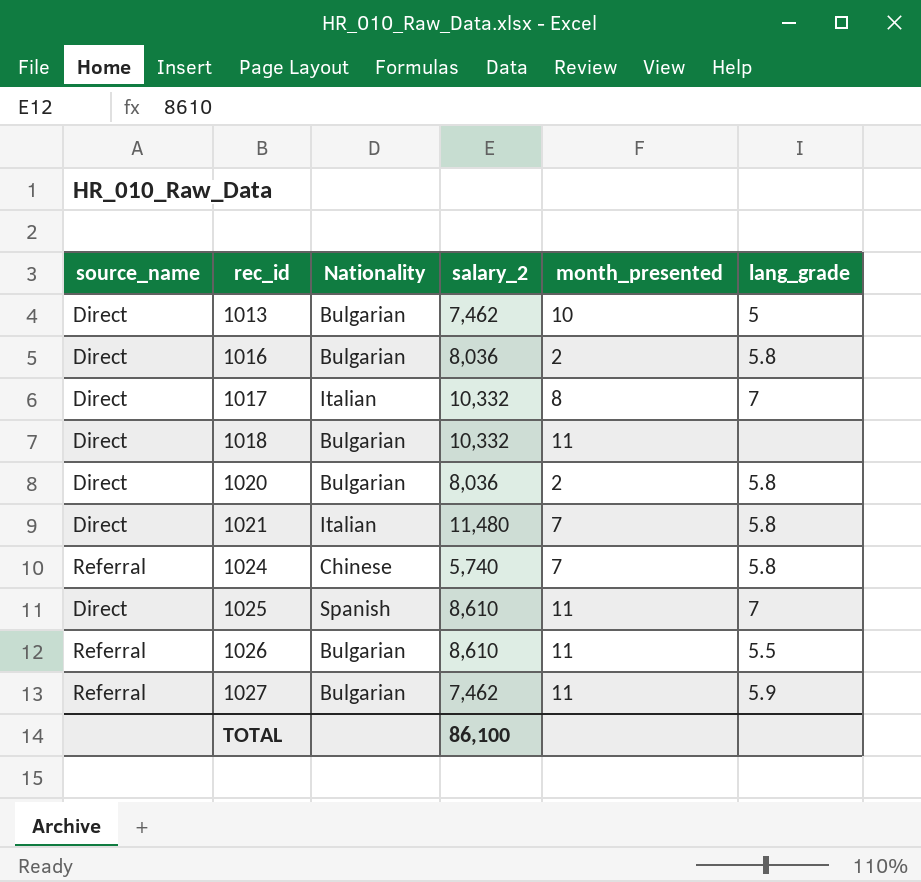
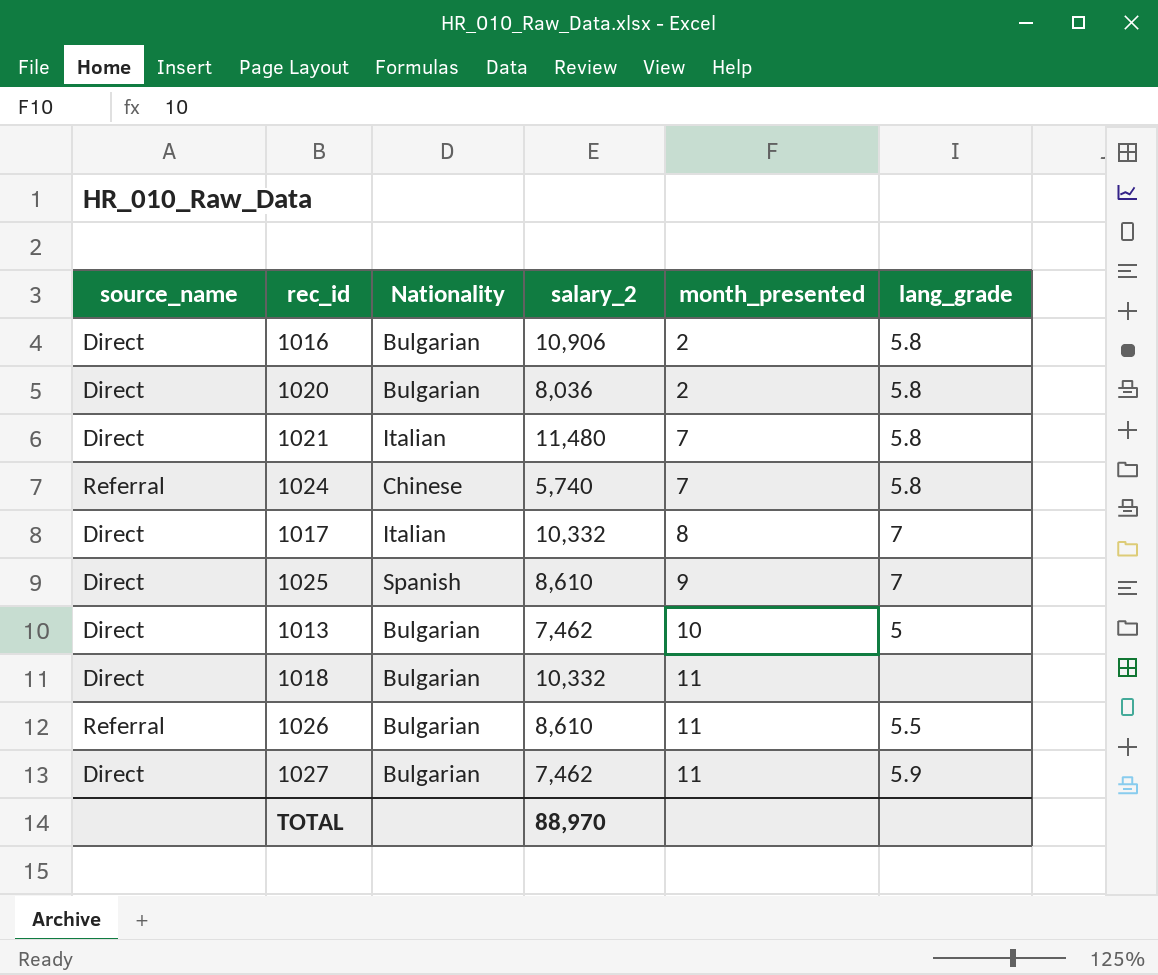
row order: rec_id ascending -> month_presented ascending
1016 | salary_2: 8,036 -> 10,906
1025 | month_presented: 11 -> 9
1027 | source_name: Referral -> Direct
TOTAL | salary_2: 86,100 -> 88,970

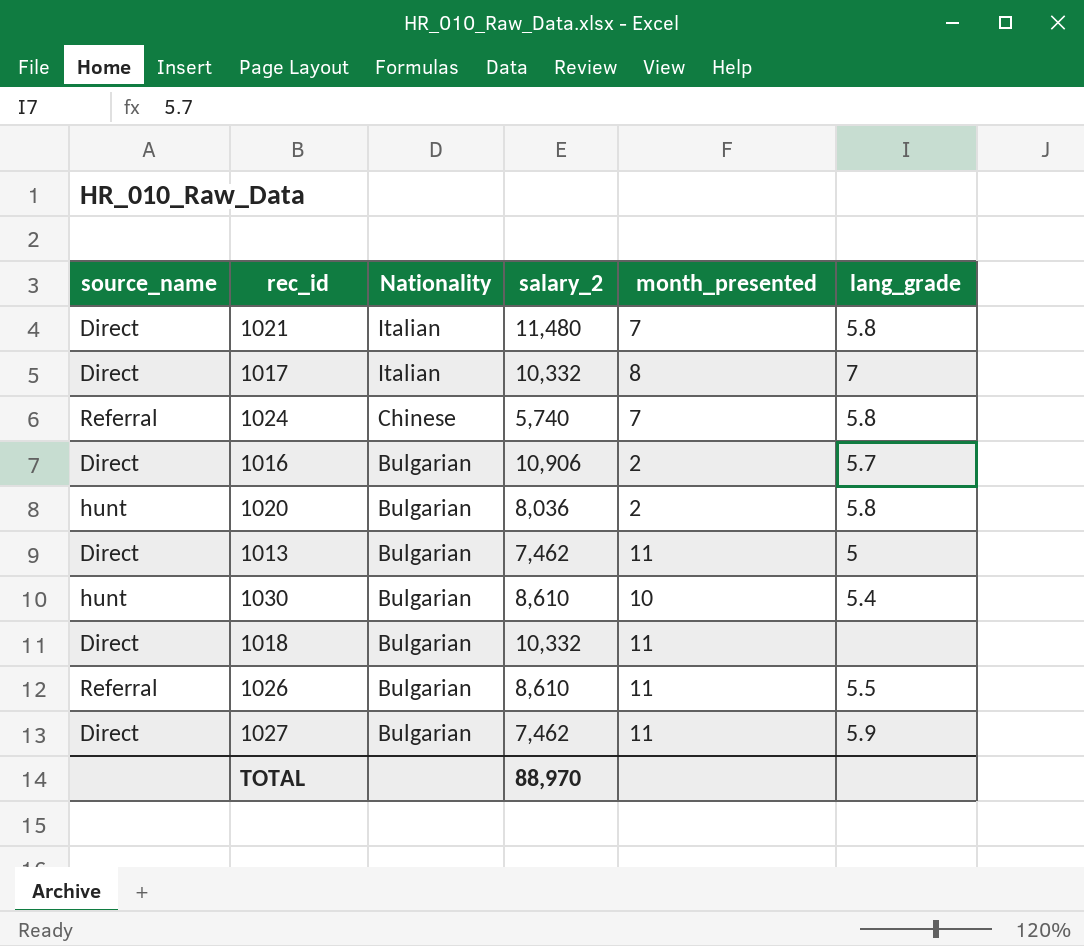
row order: month_presented ascending -> Nationality descending
row 1025: Direct | Spanish | 8,610 | 9 | 7 -> none
1016 | lang_grade: 5.8 -> 5.7
1020 | source_name: Direct -> hunt
1013 | month_presented: 10 -> 11
row 1030: none -> hunt | Bulgarian | 8,610 | 10 | 5.4

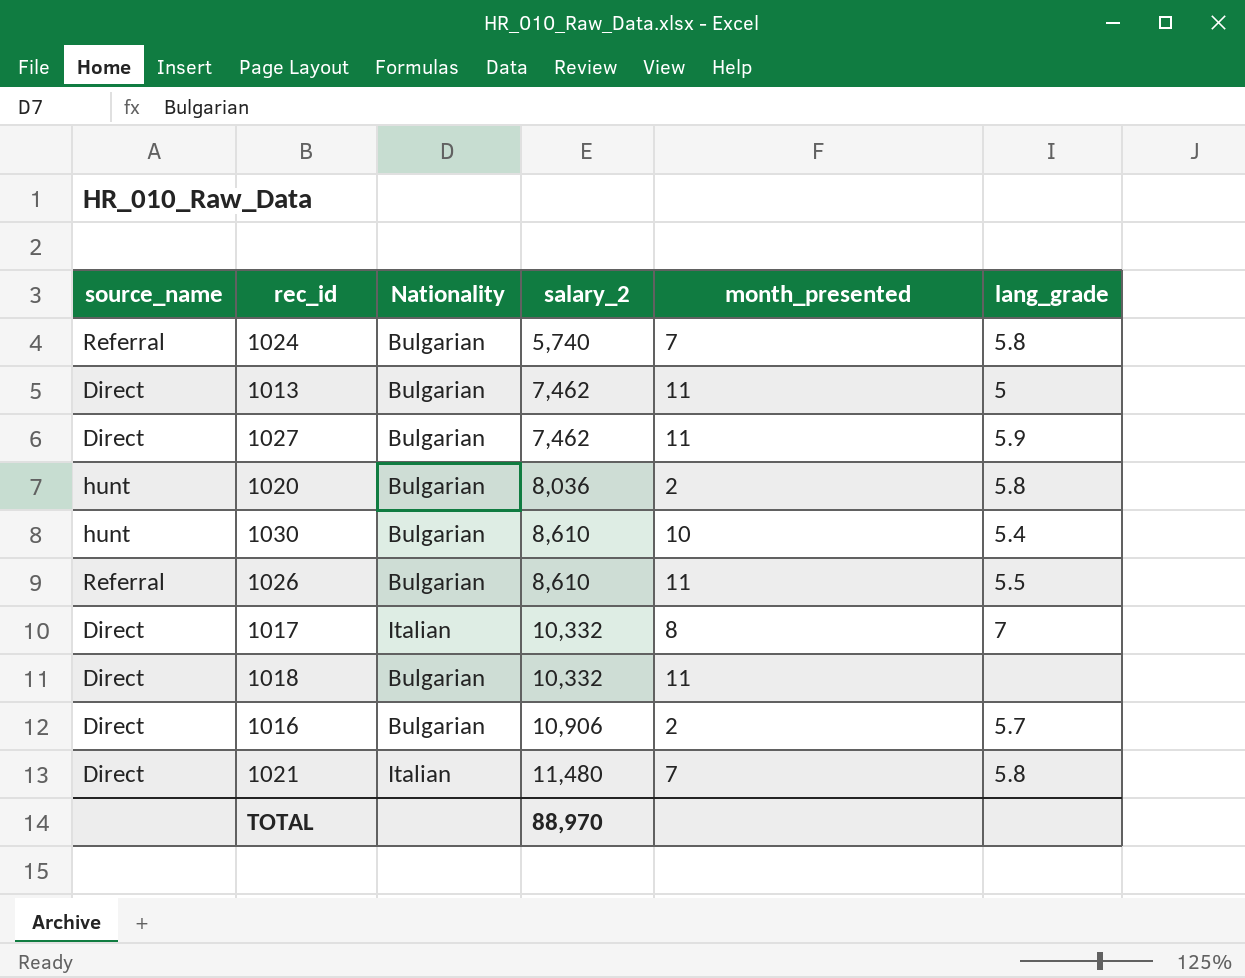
row order: Nationality descending -> salary_2 ascending
1024 | Nationality: Chinese -> Bulgarian

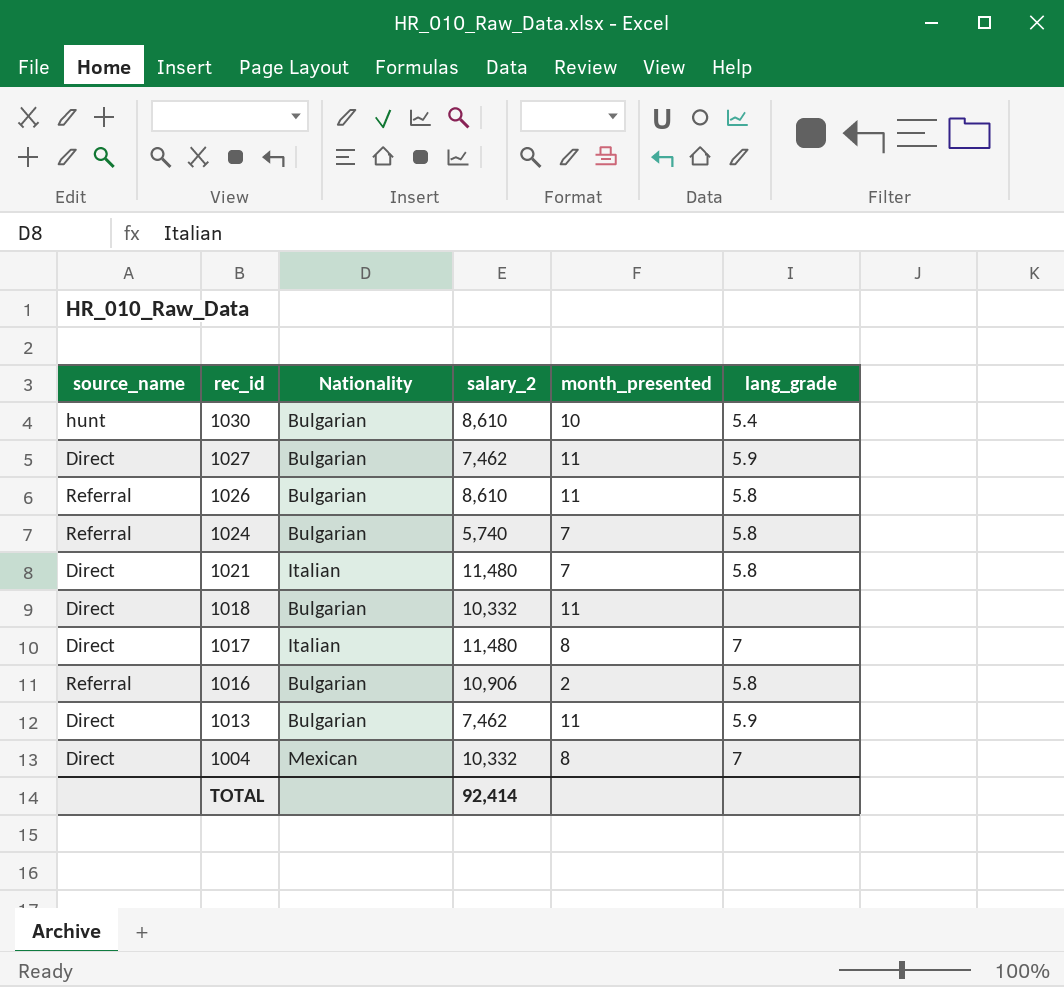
row order: salary_2 ascending -> rec_id descending
row 1020: hunt | Bulgarian | 8,036 | 2 | 5.8 -> none
1026 | lang_grade: 5.5 -> 5.8
1017 | salary_2: 10,332 -> 11,480
1016 | source_name: Direct -> Referral
1016 | lang_grade: 5.7 -> 5.8
1013 | lang_grade: 5 -> 5.9
row 1004: none -> Direct | Mexican | 10,332 | 8 | 7
TOTAL | salary_2: 88,970 -> 92,414

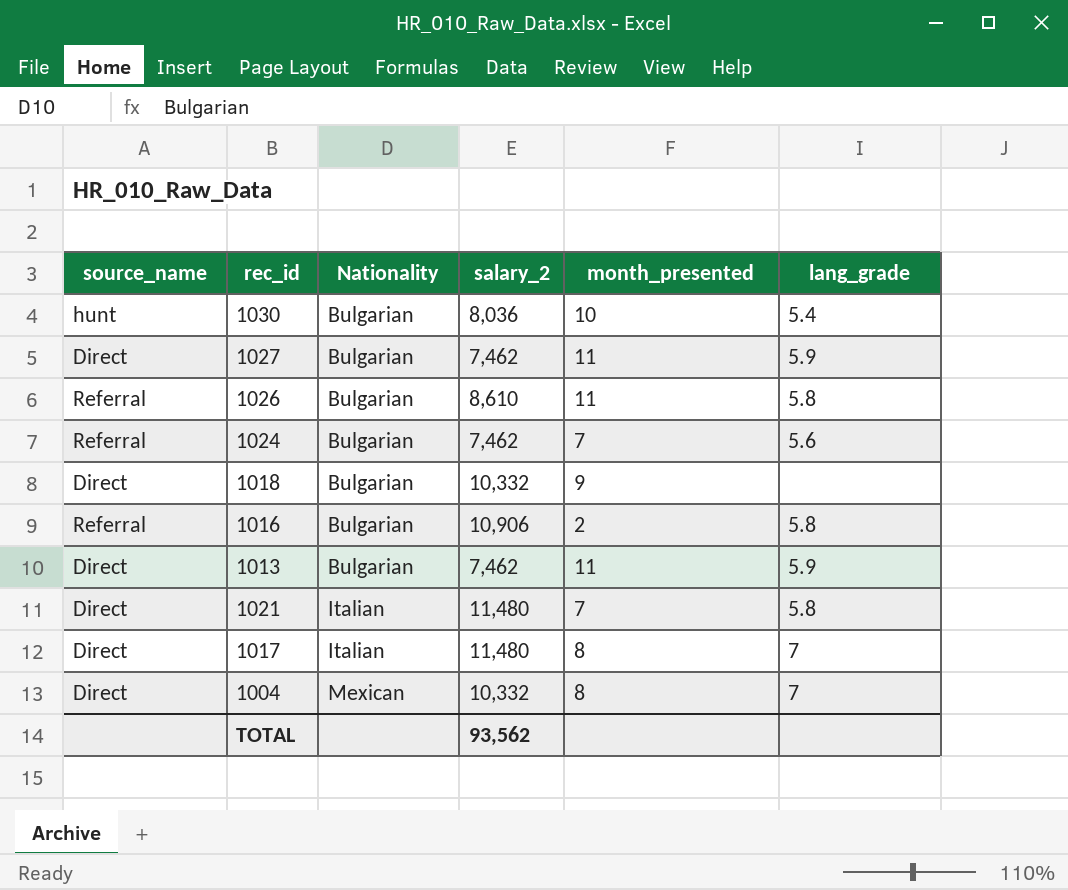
row order: rec_id descending -> Nationality ascending
1030 | salary_2: 8,610 -> 8,036
1024 | salary_2: 5,740 -> 7,462
1024 | lang_grade: 5.8 -> 5.6
1018 | month_presented: 11 -> 9
TOTAL | salary_2: 92,414 -> 93,562

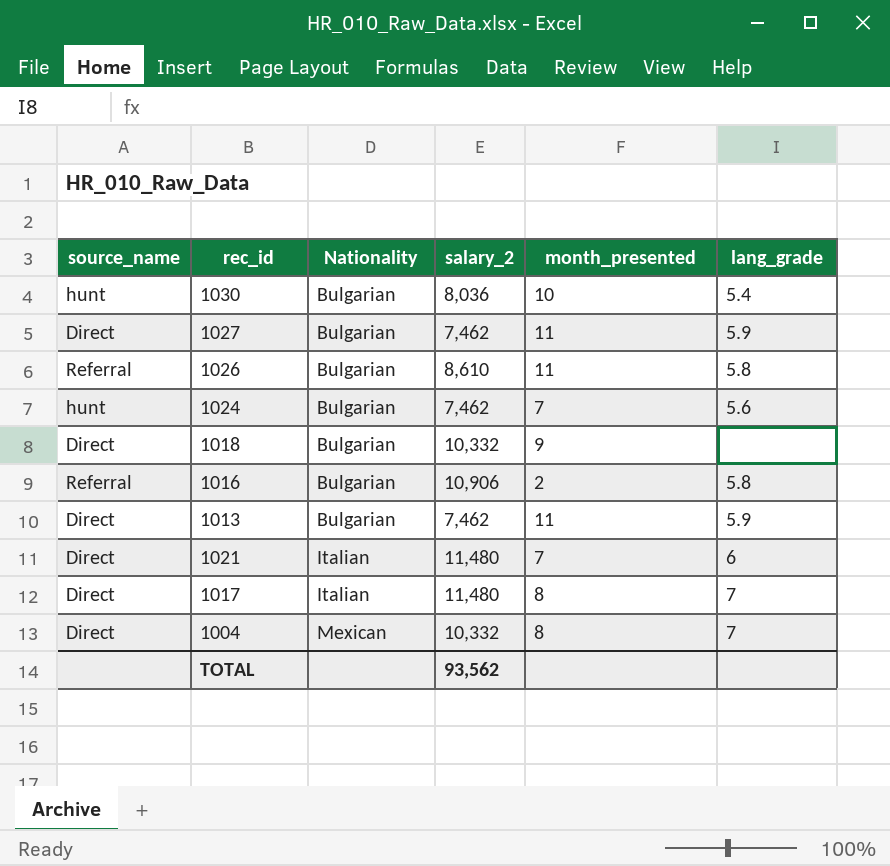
1024 | source_name: Referral -> hunt
1021 | lang_grade: 5.8 -> 6

